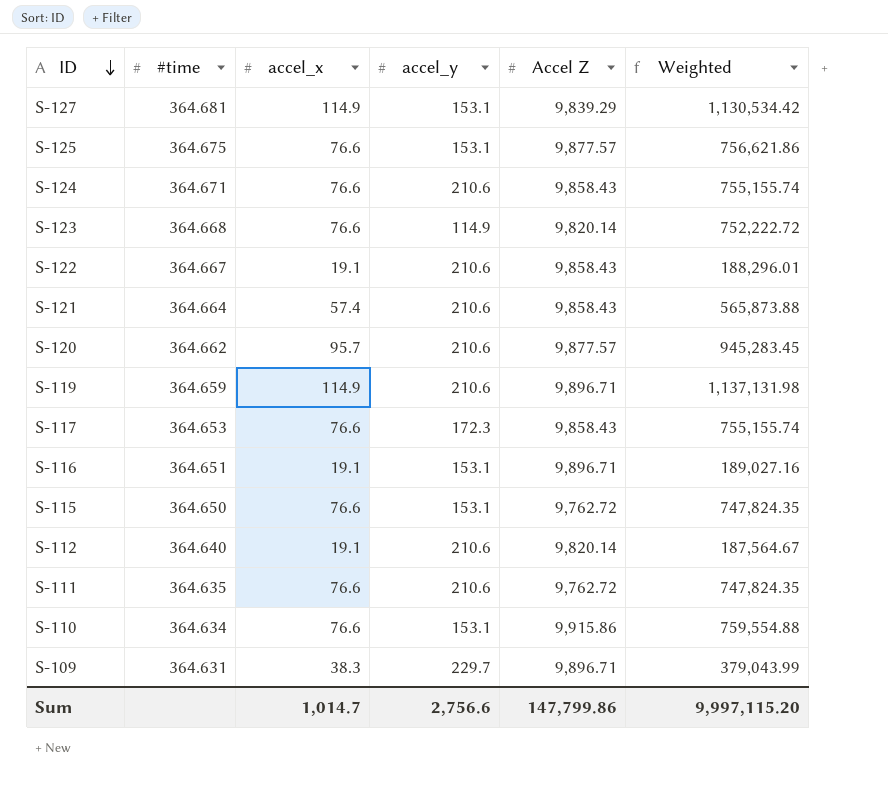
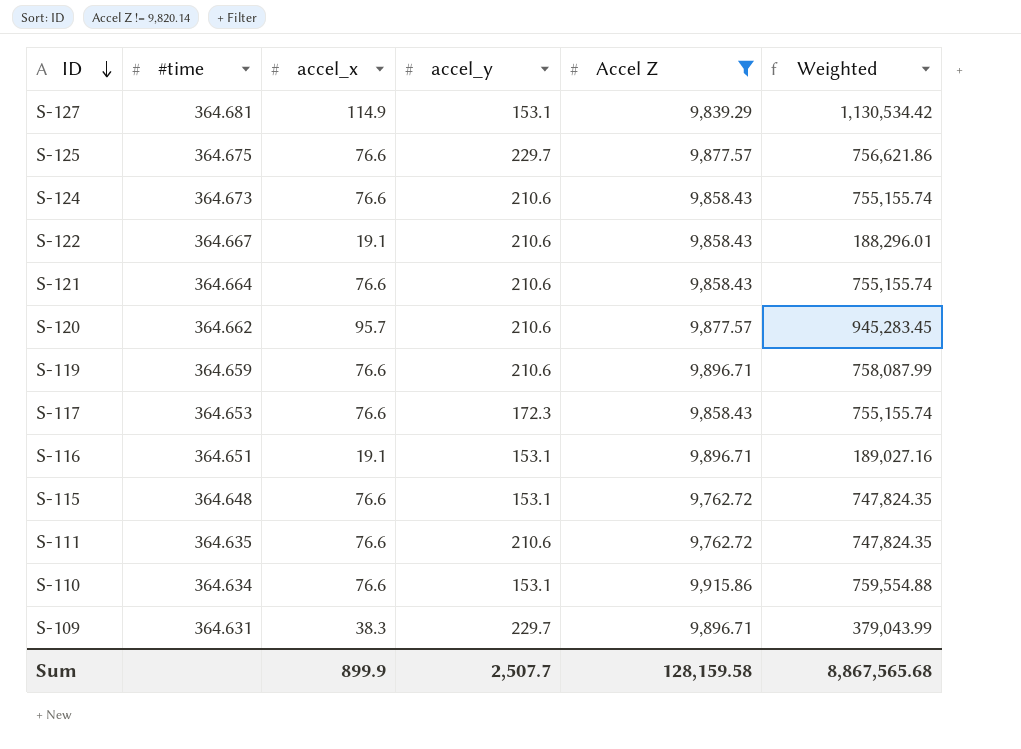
filter: none -> Accel Z != 9,820.14
S-125 | accel_y: 153.1 -> 229.7
S-124 | #time: 364.671 -> 364.673
S-121 | accel_x: 57.4 -> 76.6
S-121 | Weighted: 565,873.88 -> 755,155.74
S-119 | accel_x: 114.9 -> 76.6
S-119 | Weighted: 1,137,131.98 -> 758,087.99
S-115 | #time: 364.650 -> 364.648
Sum | accel_x: 1,014.7 -> 899.9
Sum | accel_y: 2,756.6 -> 2,507.7
Sum | Accel Z: 147,799.86 -> 128,159.58
Sum | Weighted: 9,997,115.20 -> 8,867,565.68

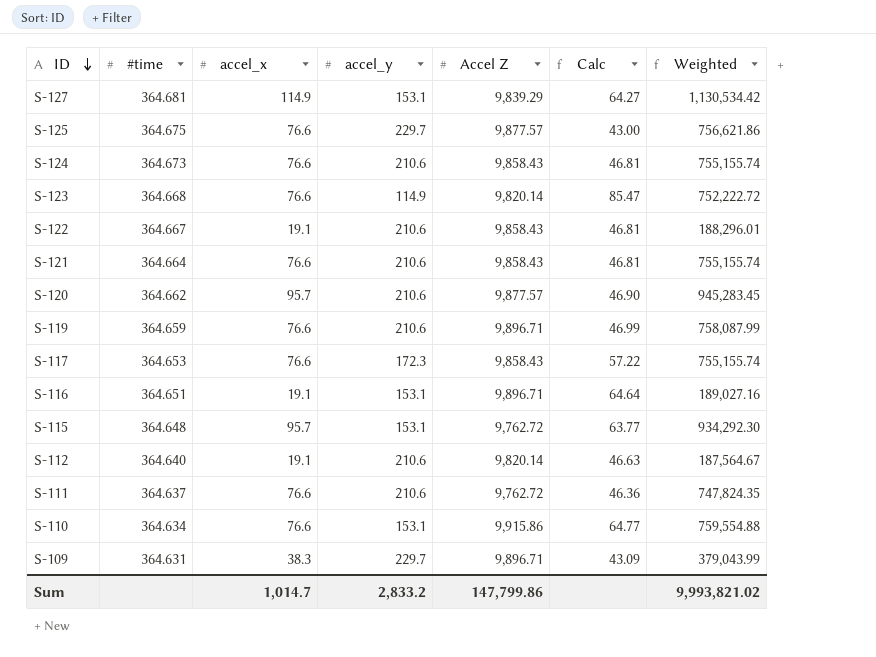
filter: Accel Z != 9,820.14 -> none
column Calc | formula: none -> [Accel Z] / [accel_y]
S-115 | accel_x: 76.6 -> 95.7
S-115 | Weighted: 747,824.35 -> 934,292.30
S-111 | #time: 364.635 -> 364.637
Sum | accel_x: 899.9 -> 1,014.7
Sum | accel_y: 2,507.7 -> 2,833.2
Sum | Accel Z: 128,159.58 -> 147,799.86
Sum | Weighted: 8,867,565.68 -> 9,993,821.02

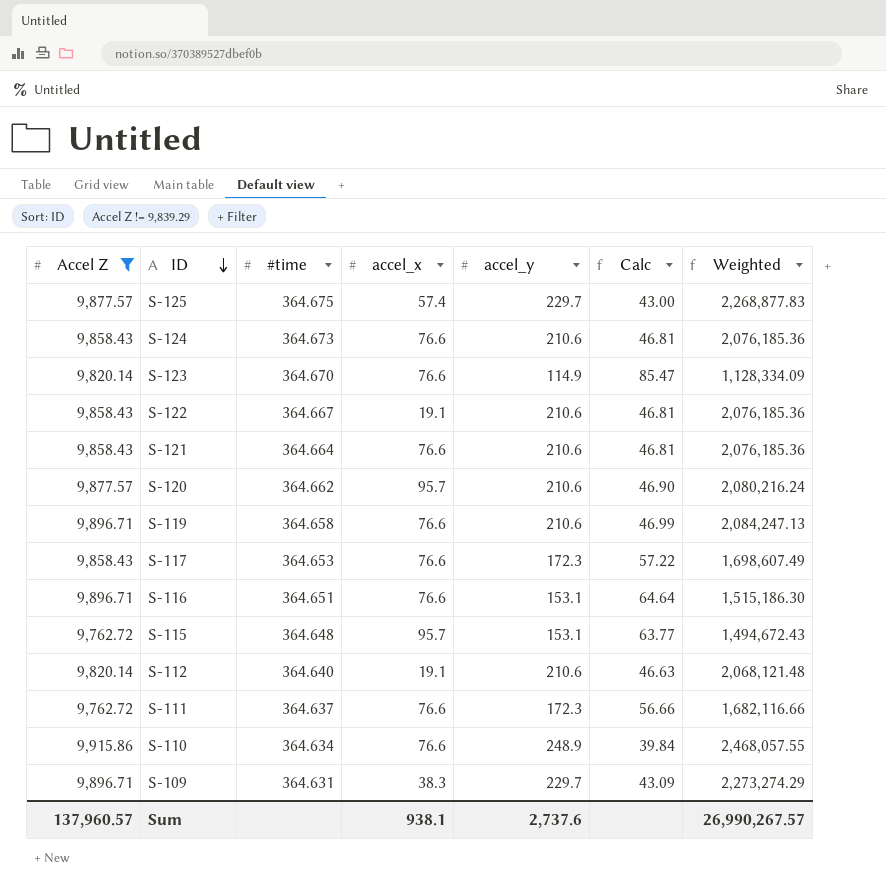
filter: none -> Accel Z != 9,839.29
column Accel Z | position: 5 -> 1
column Weighted | formula: [accel_x] * [Accel Z] -> [Accel Z] * [accel_y]
S-125 | accel_x: 76.6 -> 57.4
S-123 | #time: 364.668 -> 364.670
S-119 | #time: 364.659 -> 364.658
S-116 | accel_x: 19.1 -> 76.6
S-111 | accel_y: 210.6 -> 172.3
S-111 | Calc: 46.36 -> 56.66
S-110 | accel_y: 153.1 -> 248.9
S-110 | Calc: 64.77 -> 39.84
Sum | Accel Z: 147,799.86 -> 137,960.57
Sum | accel_x: 1,014.7 -> 938.1
Sum | accel_y: 2,833.2 -> 2,737.6
Sum | Weighted: 9,993,821.02 -> 26,990,267.57

